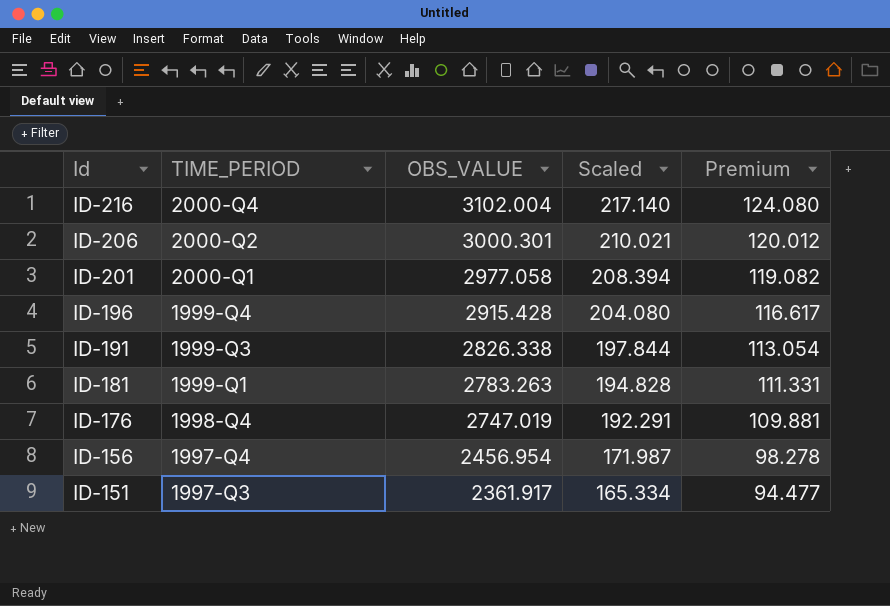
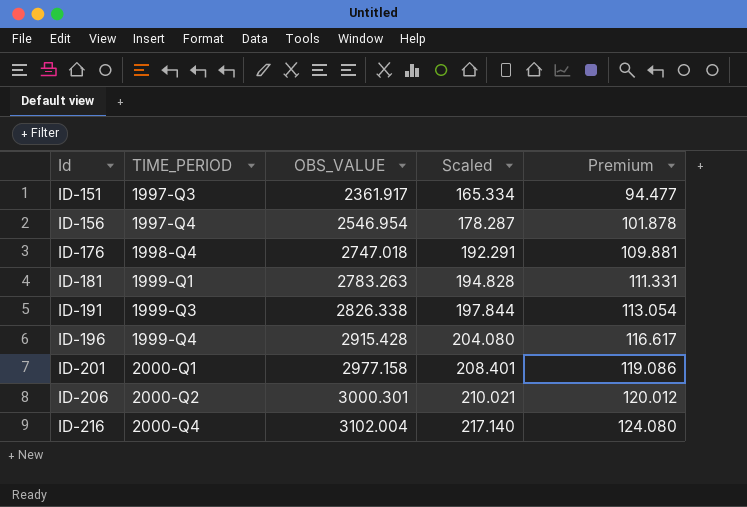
row order: Id descending -> Id ascending
ID-156 | OBS_VALUE: 2456.954 -> 2546.954
ID-156 | Scaled: 171.987 -> 178.287
ID-156 | Premium: 98.278 -> 101.878
ID-176 | OBS_VALUE: 2747.019 -> 2747.018
ID-201 | OBS_VALUE: 2977.058 -> 2977.158
ID-201 | Scaled: 208.394 -> 208.401
ID-201 | Premium: 119.082 -> 119.086

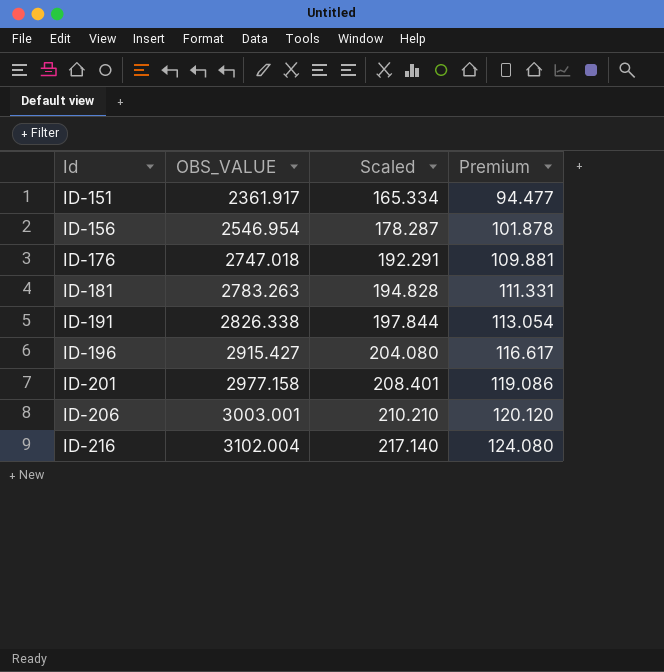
column TIME_PERIOD | position: 2 -> none
ID-196 | OBS_VALUE: 2915.428 -> 2915.427
ID-206 | OBS_VALUE: 3000.301 -> 3003.001
ID-206 | Scaled: 210.021 -> 210.210
ID-206 | Premium: 120.012 -> 120.120

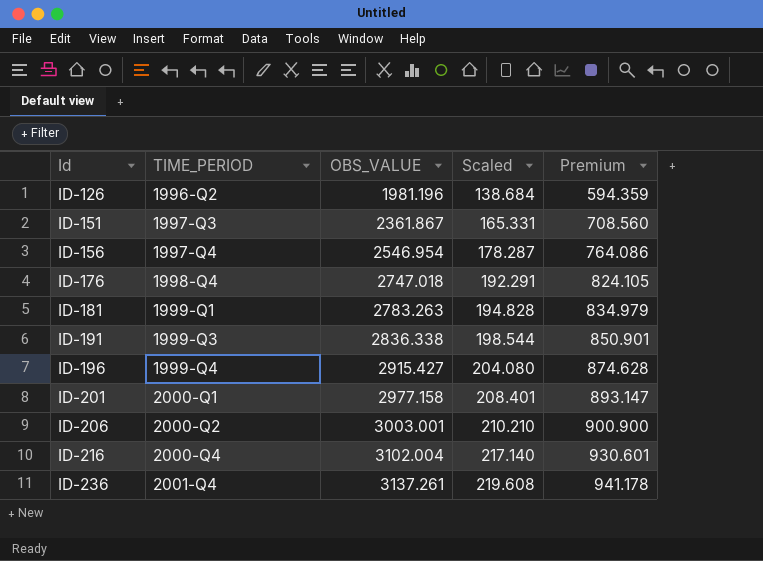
column TIME_PERIOD | position: none -> 2
column Premium | formula: [OBS_VALUE] * 0.04 -> [OBS_VALUE] * 0.3
row ID-126: none -> 1996-Q2 | 1981.196 | 138.684 | 594.359
ID-151 | OBS_VALUE: 2361.917 -> 2361.867
ID-151 | Scaled: 165.334 -> 165.331
ID-191 | OBS_VALUE: 2826.338 -> 2836.338
ID-191 | Scaled: 197.844 -> 198.544
row ID-236: none -> 2001-Q4 | 3137.261 | 219.608 | 941.178

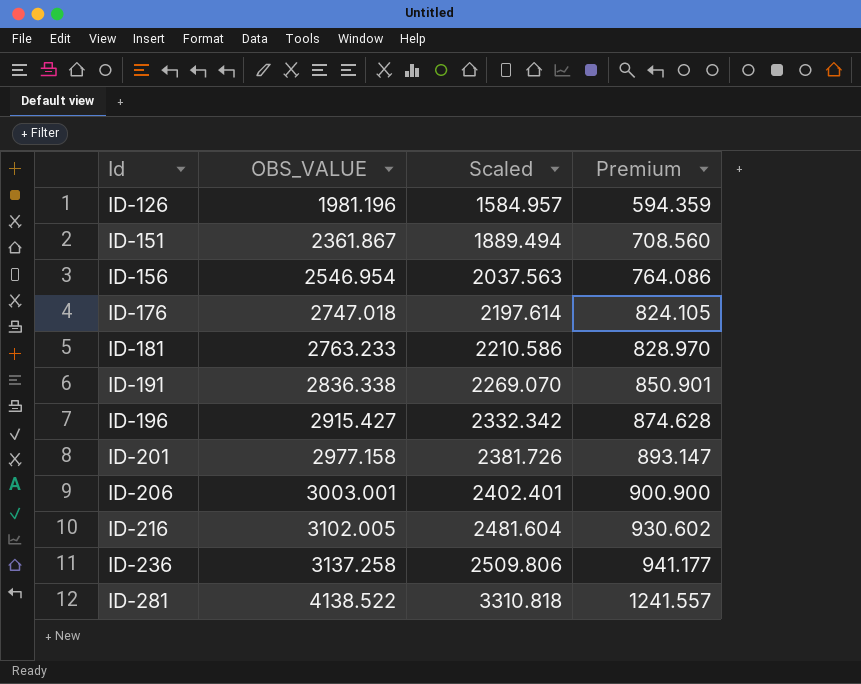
column TIME_PERIOD | position: 2 -> none
column Scaled | formula: [OBS_VALUE] * 0.07 -> [OBS_VALUE] * 0.8
ID-181 | OBS_VALUE: 2783.263 -> 2763.233
ID-181 | Premium: 834.979 -> 828.970
ID-216 | OBS_VALUE: 3102.004 -> 3102.005
ID-216 | Premium: 930.601 -> 930.602
ID-236 | OBS_VALUE: 3137.261 -> 3137.258
ID-236 | Premium: 941.178 -> 941.177
row ID-281: none -> 4138.522 | 3310.818 | 1241.557

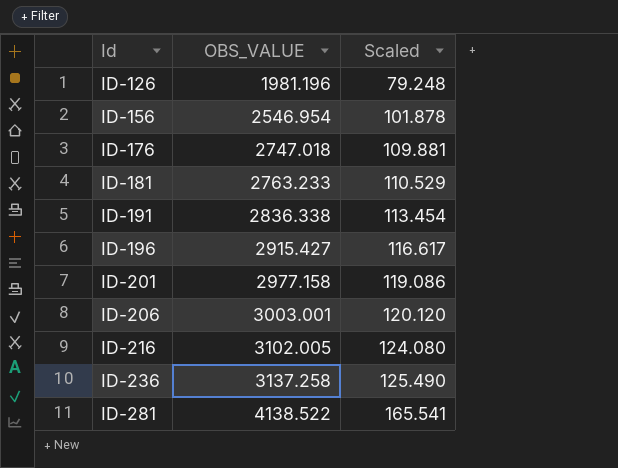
column Premium | formula: [OBS_VALUE] * 0.3 -> none
column Scaled | formula: [OBS_VALUE] * 0.8 -> [OBS_VALUE] * 0.04
row ID-151: 2361.867 | 1889.494 | 708.560 -> none

